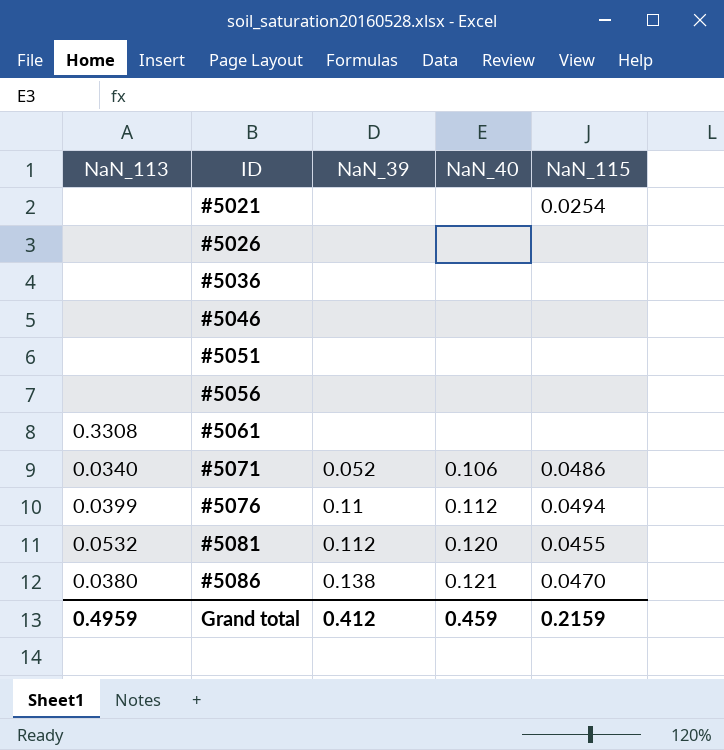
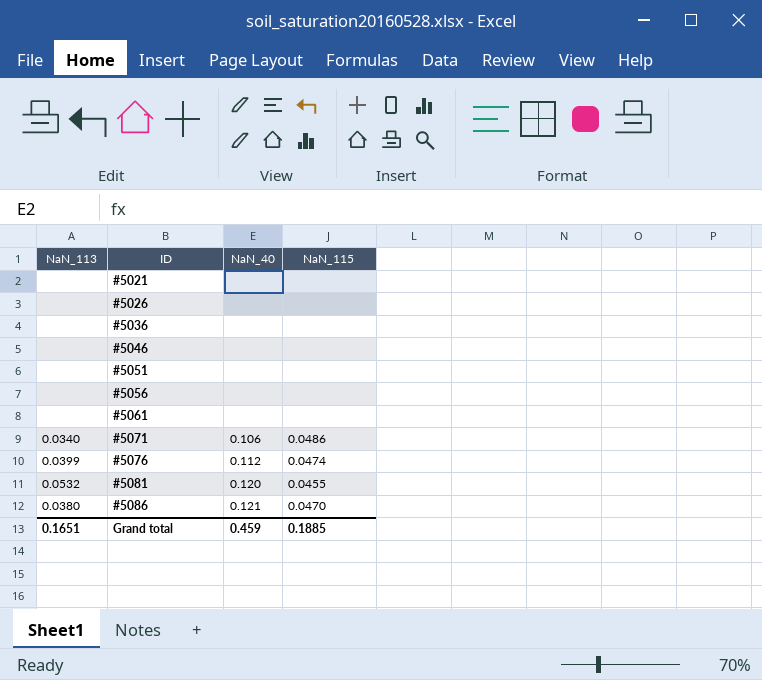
column NaN_39 | position: 3 -> none
#5021 | NaN_115: 0.0254 -> none
#5061 | NaN_113: 0.3308 -> none
#5076 | NaN_115: 0.0494 -> 0.0474
Grand total | NaN_113: 0.4959 -> 0.1651
Grand total | NaN_115: 0.2159 -> 0.1885

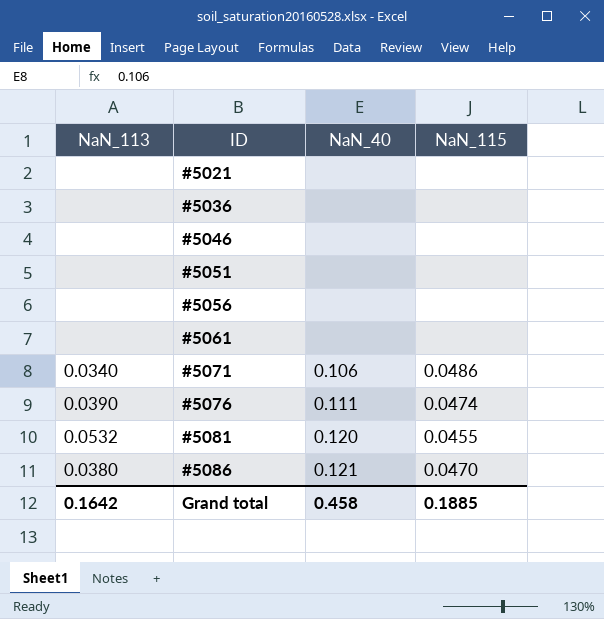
row #5026: none | none | none -> none
#5076 | NaN_113: 0.0399 -> 0.0390
#5076 | NaN_40: 0.112 -> 0.111
Grand total | NaN_113: 0.1651 -> 0.1642
Grand total | NaN_40: 0.459 -> 0.458

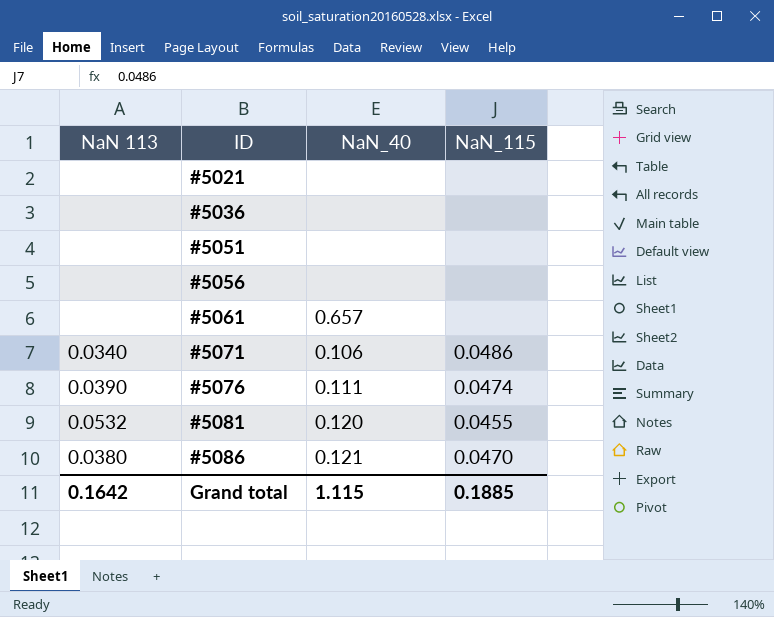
column name: NaN_113 -> NaN 113
row #5046: none | none | none -> none
#5061 | NaN_40: none -> 0.657
Grand total | NaN_40: 0.458 -> 1.115

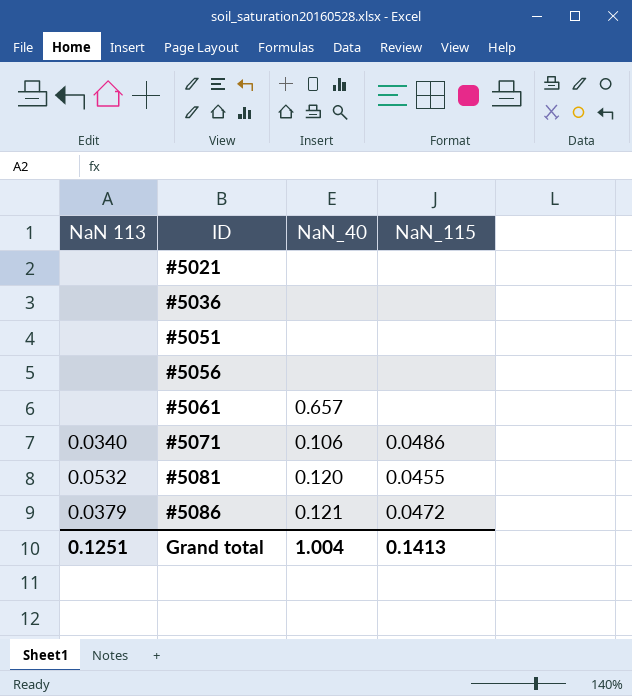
row #5076: 0.0390 | 0.111 | 0.0474 -> none
#5086 | NaN 113: 0.0380 -> 0.0379
#5086 | NaN_115: 0.0470 -> 0.0472
Grand total | NaN 113: 0.1642 -> 0.1251
Grand total | NaN_40: 1.115 -> 1.004
Grand total | NaN_115: 0.1885 -> 0.1413

